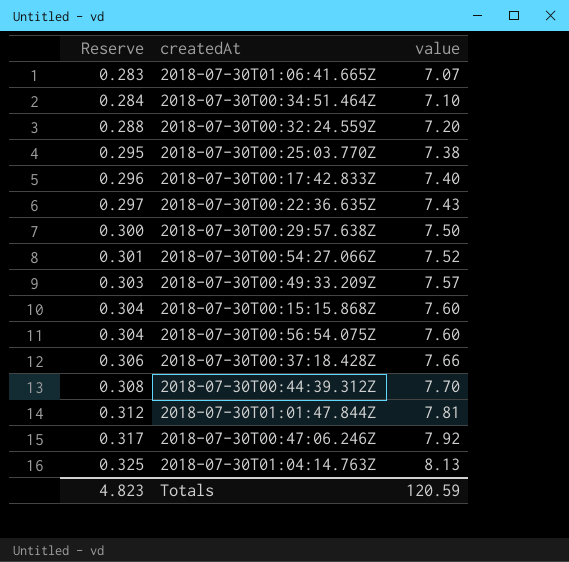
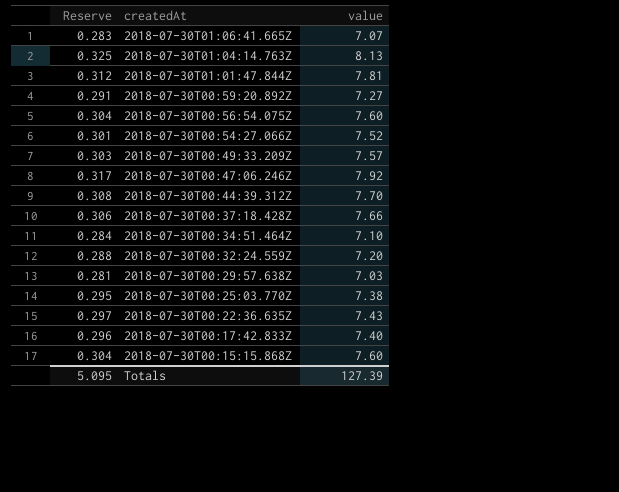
row order: Reserve ascending -> createdAt descending
row 2018-07-30T00:59:20.892Z: none -> 0.291 | 7.27
2018-07-30T00:29:57.638Z | Reserve: 0.300 -> 0.281
2018-07-30T00:29:57.638Z | value: 7.50 -> 7.03
Totals | Reserve: 4.823 -> 5.095
Totals | value: 120.59 -> 127.39

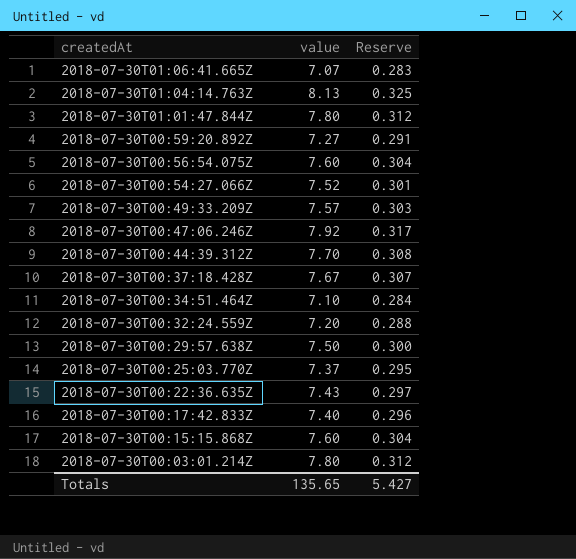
column Reserve | position: 1 -> 3
2018-07-30T01:01:47.844Z | value: 7.81 -> 7.80
2018-07-30T00:37:18.428Z | value: 7.66 -> 7.67
2018-07-30T00:37:18.428Z | Reserve: 0.306 -> 0.307
2018-07-30T00:29:57.638Z | value: 7.03 -> 7.50
2018-07-30T00:29:57.638Z | Reserve: 0.281 -> 0.300
2018-07-30T00:25:03.770Z | value: 7.38 -> 7.37
row 2018-07-30T00:03:01.214Z: none -> 7.80 | 0.312
Totals | value: 127.39 -> 135.65
Totals | Reserve: 5.095 -> 5.427

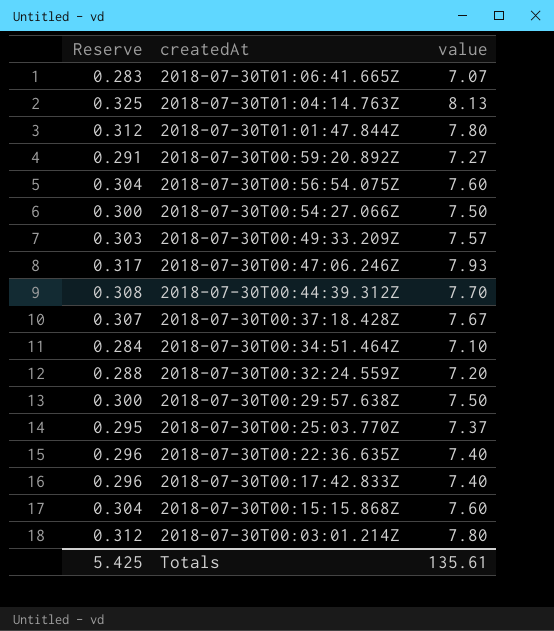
column Reserve | position: 3 -> 1
2018-07-30T00:54:27.066Z | Reserve: 0.301 -> 0.300
2018-07-30T00:54:27.066Z | value: 7.52 -> 7.50
2018-07-30T00:47:06.246Z | value: 7.92 -> 7.93
2018-07-30T00:22:36.635Z | Reserve: 0.297 -> 0.296
2018-07-30T00:22:36.635Z | value: 7.43 -> 7.40
Totals | Reserve: 5.427 -> 5.425
Totals | value: 135.65 -> 135.61

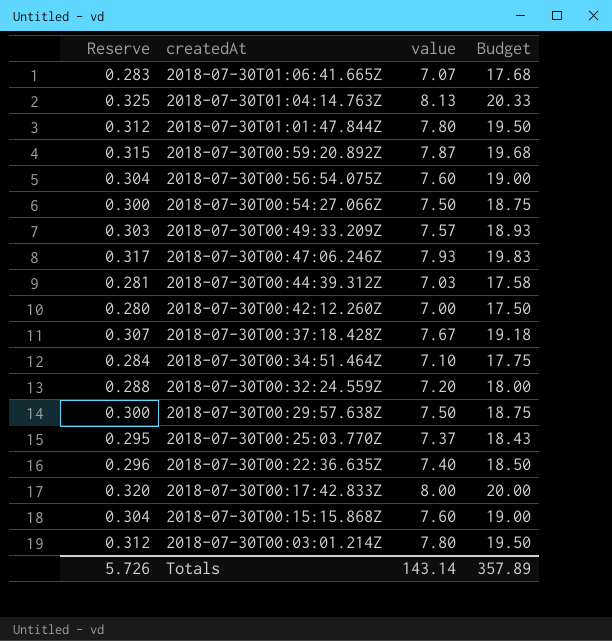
column Budget | formula: none -> [value] * 2.5
2018-07-30T00:59:20.892Z | Reserve: 0.291 -> 0.315
2018-07-30T00:59:20.892Z | value: 7.27 -> 7.87
2018-07-30T00:44:39.312Z | Reserve: 0.308 -> 0.281
2018-07-30T00:44:39.312Z | value: 7.70 -> 7.03
row 2018-07-30T00:42:12.260Z: none -> 0.280 | 7.00 | 17.50
2018-07-30T00:17:42.833Z | Reserve: 0.296 -> 0.320
2018-07-30T00:17:42.833Z | value: 7.40 -> 8.00
Totals | Reserve: 5.425 -> 5.726
Totals | value: 135.61 -> 143.14

